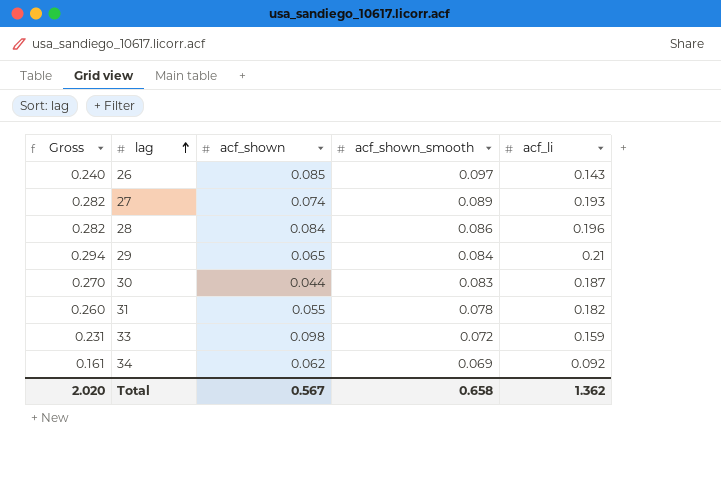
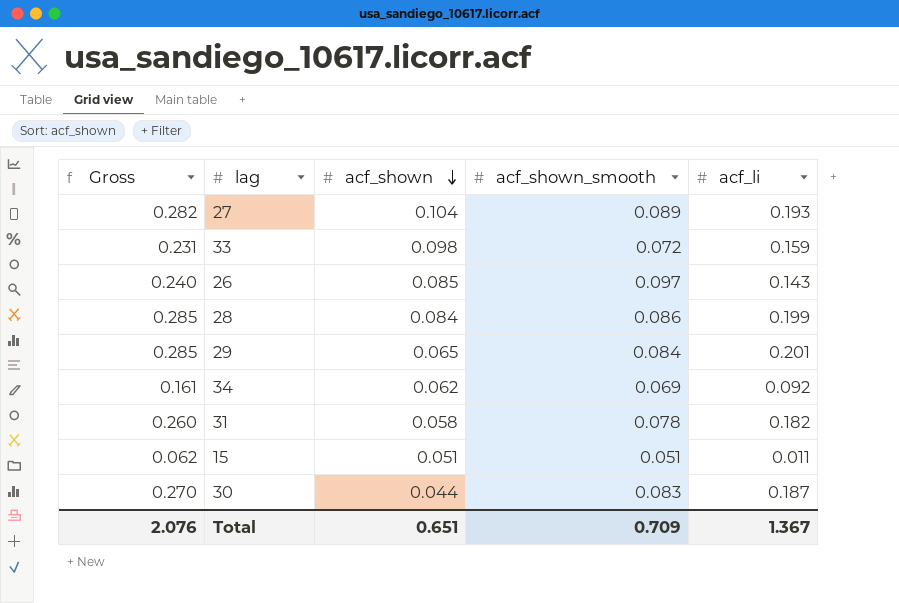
row order: lag ascending -> acf_shown descending
27 | acf_shown: 0.074 -> 0.104
28 | Gross: 0.282 -> 0.285
28 | acf_li: 0.196 -> 0.199
29 | Gross: 0.294 -> 0.285
29 | acf_li: 0.21 -> 0.201
31 | acf_shown: 0.055 -> 0.058
row 15: none -> 0.062 | 0.051 | 0.051 | 0.011
Total | Gross: 2.020 -> 2.076
Total | acf_shown: 0.567 -> 0.651
Total | acf_shown_smooth: 0.658 -> 0.709
Total | acf_li: 1.362 -> 1.367

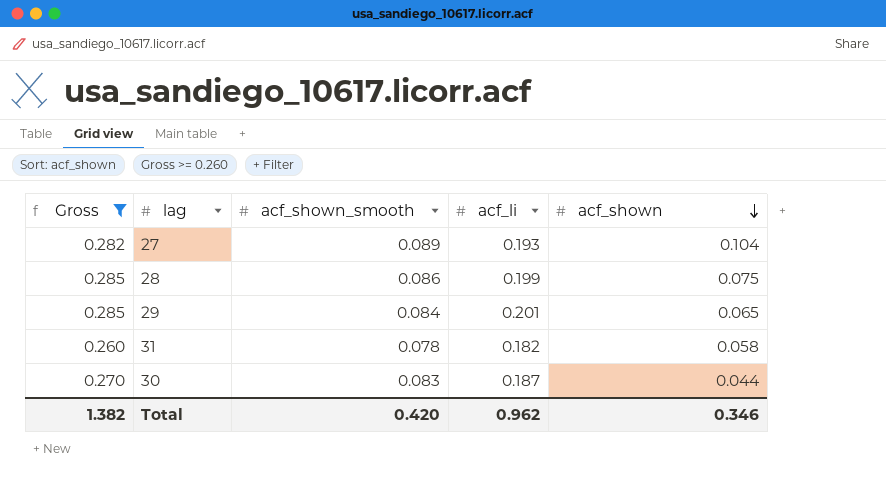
filter: none -> Gross >= 0.260
column acf_shown | position: 3 -> 5
28 | acf_shown: 0.084 -> 0.075
Total | Gross: 2.076 -> 1.382
Total | acf_shown_smooth: 0.709 -> 0.420
Total | acf_li: 1.367 -> 0.962
Total | acf_shown: 0.651 -> 0.346

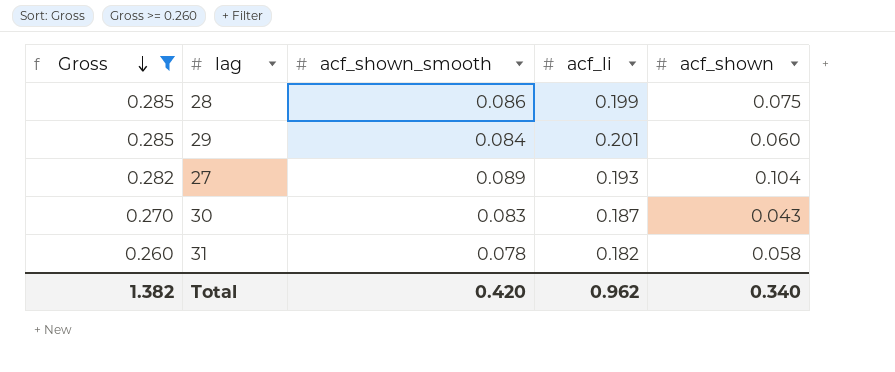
row order: acf_shown descending -> Gross descending
29 | acf_shown: 0.065 -> 0.060
30 | acf_shown: 0.044 -> 0.043
Total | acf_shown: 0.346 -> 0.340

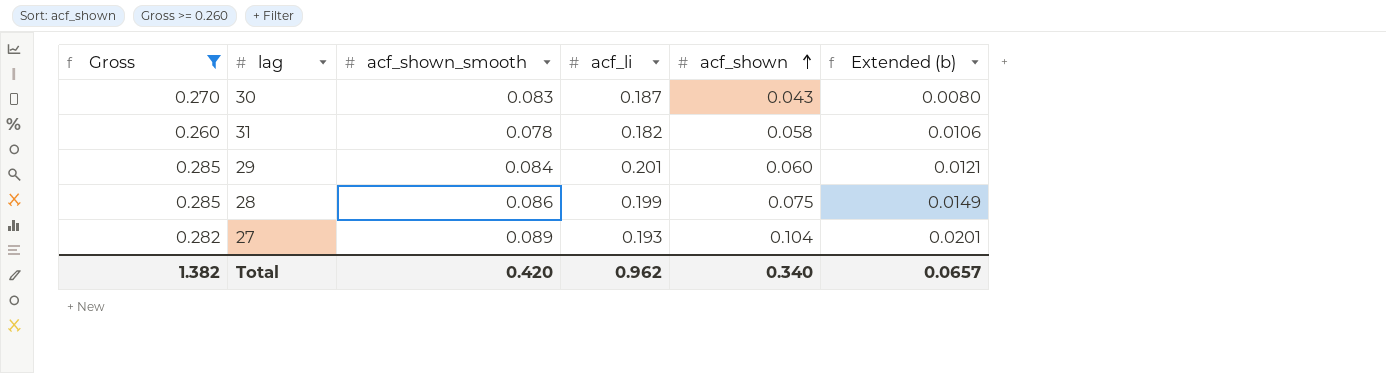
row order: Gross descending -> acf_shown ascending
column Extended (b) | formula: none -> [acf_li] * [acf_shown]

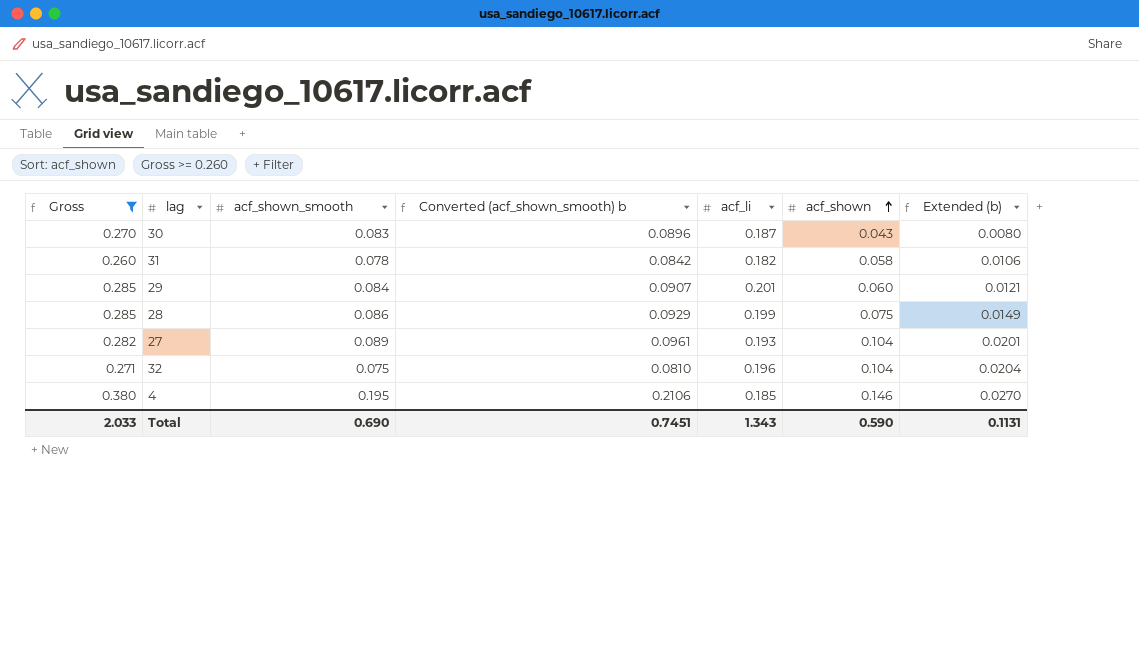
column Converted (acf_shown_smooth) b | formula: none -> [acf_shown_smooth] * 1.08
row 32: none -> 0.271 | 0.075 | 0.0810 | 0.196 | 0.104 | 0.0204
row 4: none -> 0.380 | 0.195 | 0.2106 | 0.185 | 0.146 | 0.0270
Total | Gross: 1.382 -> 2.033
Total | acf_shown_smooth: 0.420 -> 0.690
Total | acf_li: 0.962 -> 1.343
Total | acf_shown: 0.340 -> 0.590
Total | Extended (b): 0.0657 -> 0.1131

